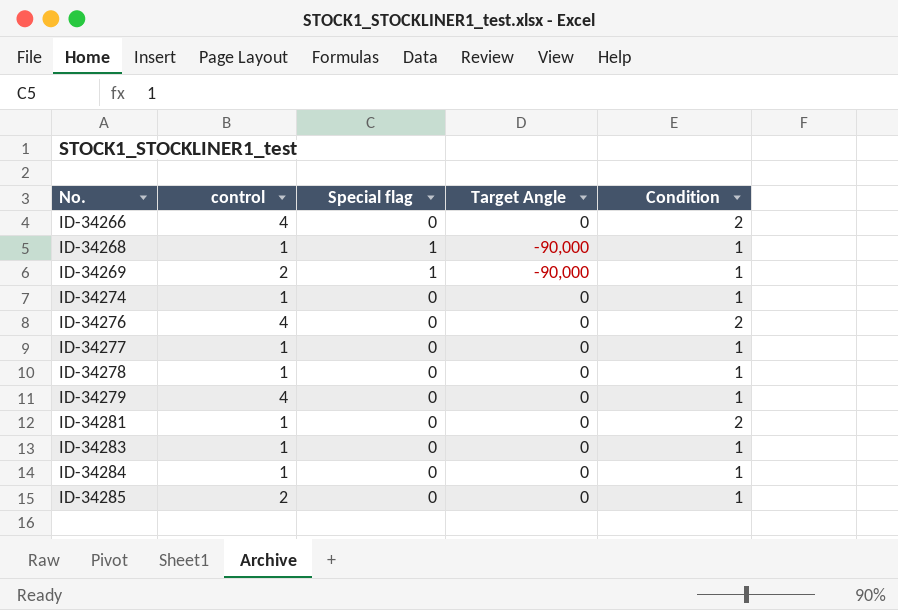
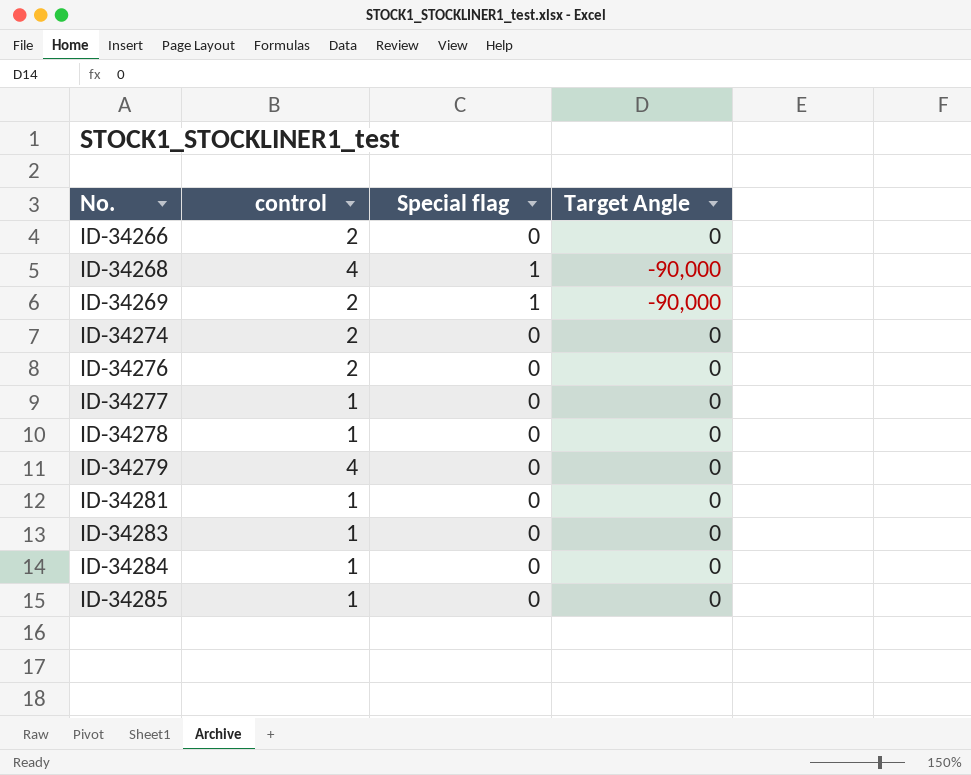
column Condition | position: 5 -> none
ID-34266 | control: 4 -> 2
ID-34268 | control: 1 -> 4
ID-34274 | control: 1 -> 2
ID-34276 | control: 4 -> 2
ID-34285 | control: 2 -> 1

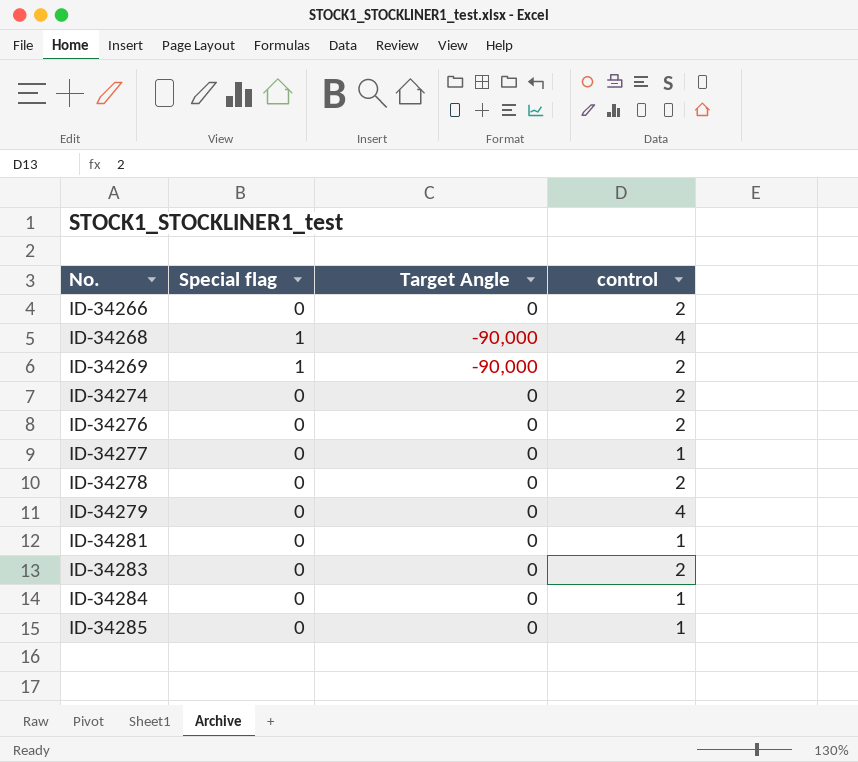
column control | position: 2 -> 4
ID-34278 | control: 1 -> 2
ID-34283 | control: 1 -> 2

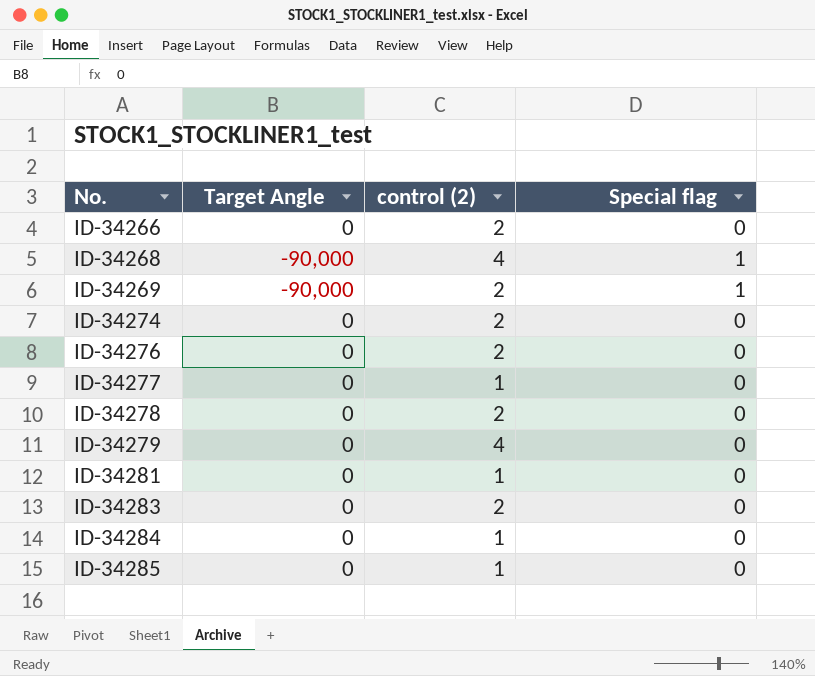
column name: control -> control (2)
column Special flag | position: 2 -> 4

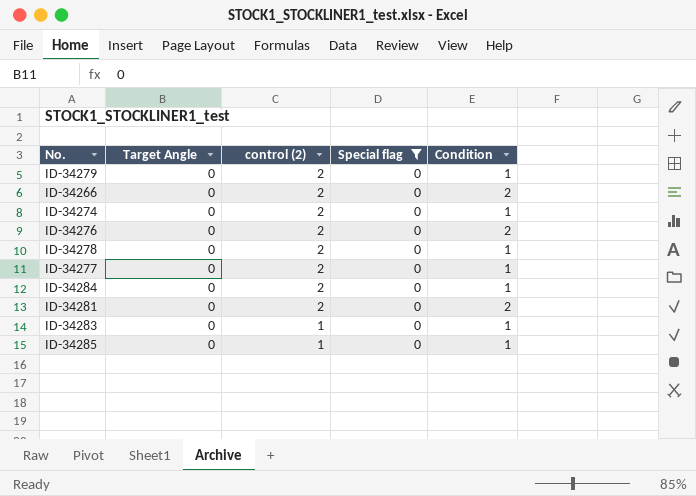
filter: none -> Special flag = 0
row order: No. ascending -> control (2) descending
column Condition | position: none -> 5
ID-34279 | control (2): 4 -> 2
ID-34277 | control (2): 1 -> 2
ID-34284 | control (2): 1 -> 2
ID-34281 | control (2): 1 -> 2
ID-34283 | control (2): 2 -> 1

